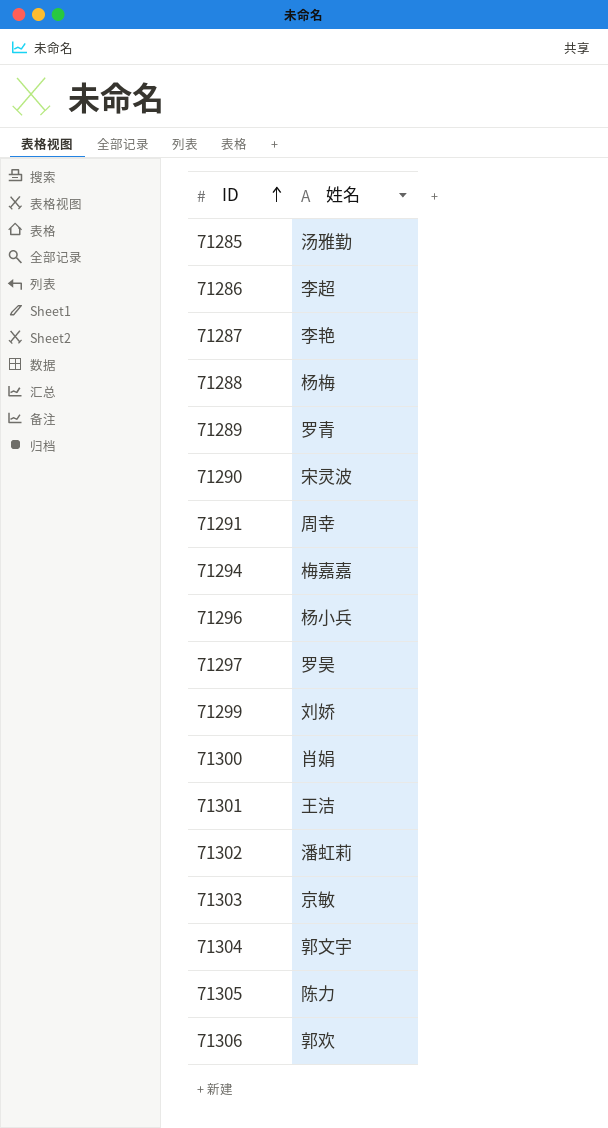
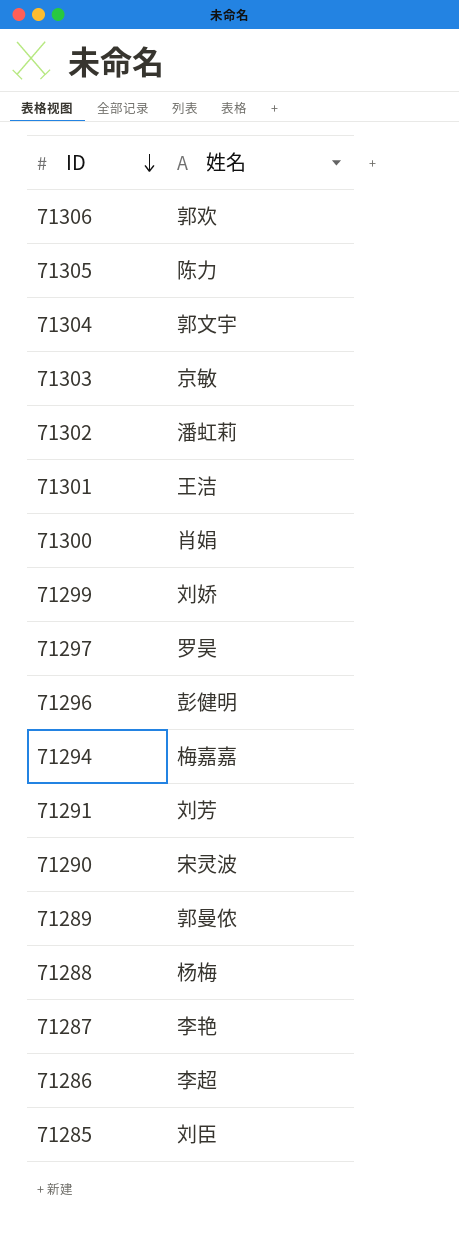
row order: ID ascending -> ID descending
71296 | 姓名: 杨小兵 -> 彭健明
71291 | 姓名: 周幸 -> 刘芳
71289 | 姓名: 罗青 -> 郭曼侬
71285 | 姓名: 汤雅勤 -> 刘臣

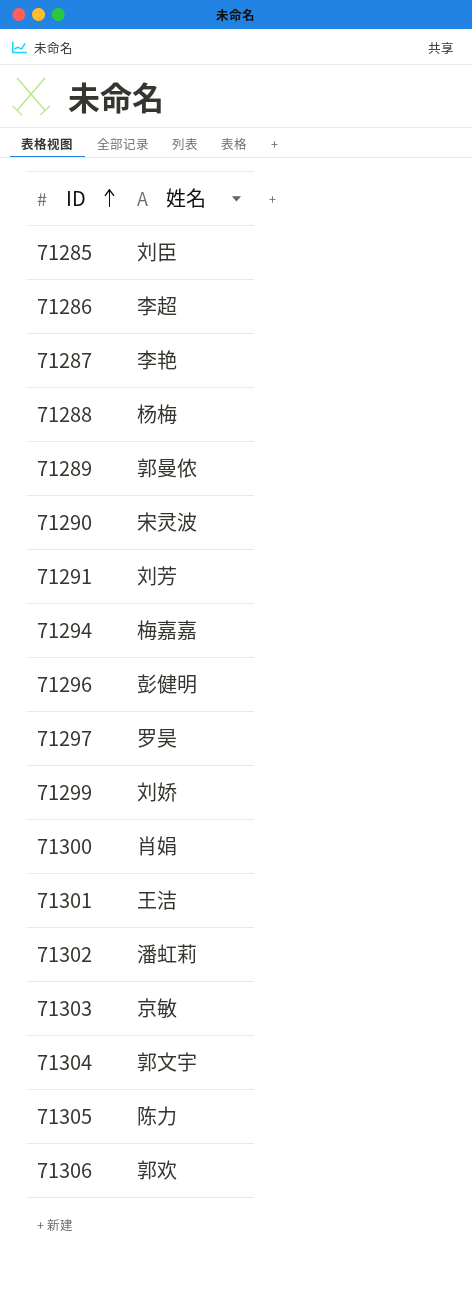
row order: ID descending -> ID ascending

